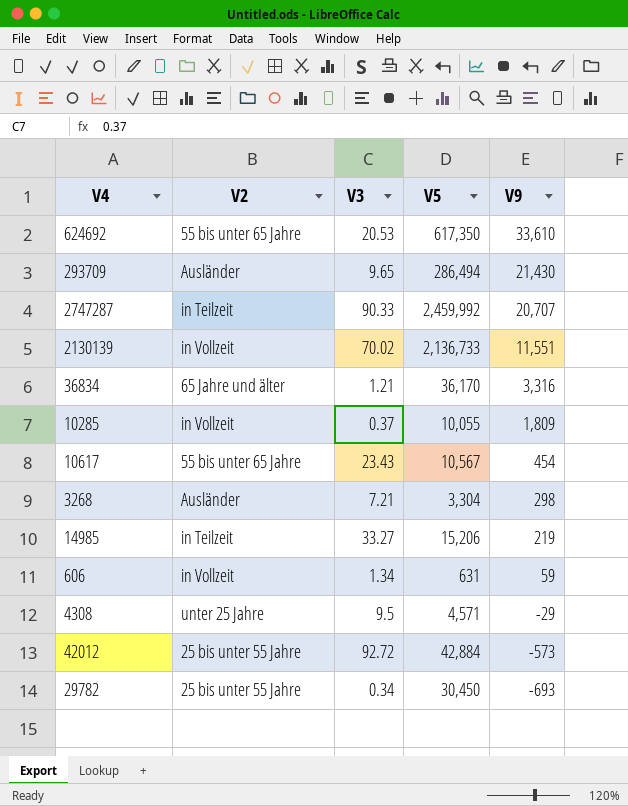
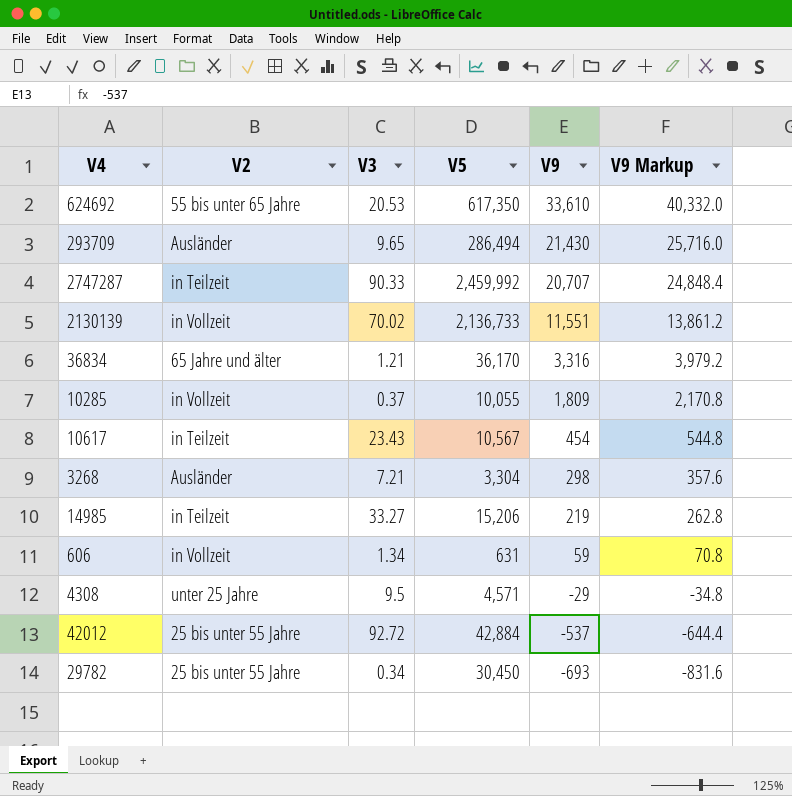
column V9 Markup | formula: none -> [V9] * 1.2
10617 | V2: 55 bis unter 65 Jahre -> in Teilzeit
42012 | V9: -573 -> -537

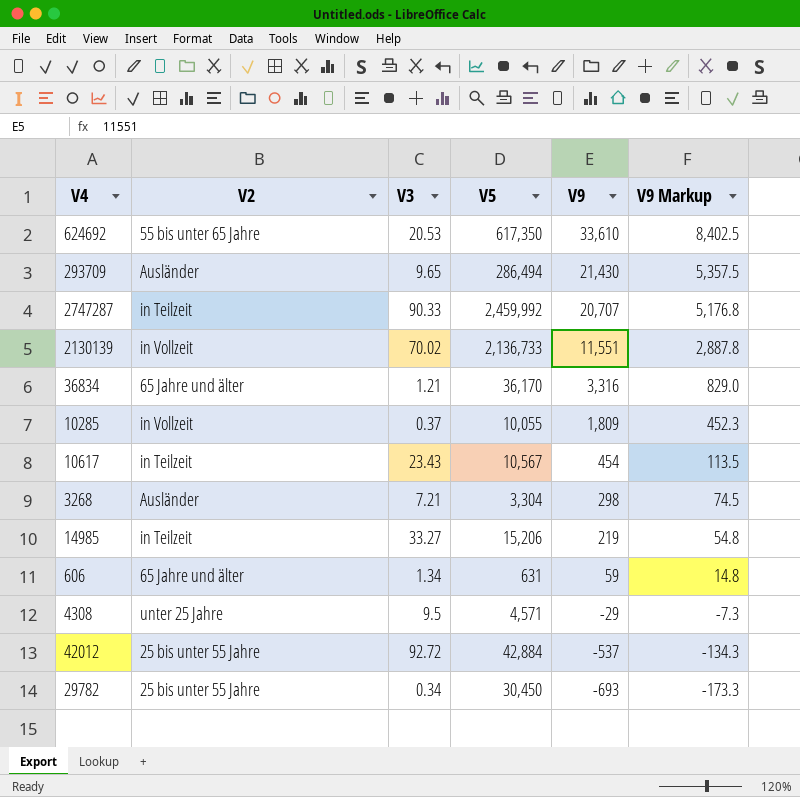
column V9 Markup | formula: [V9] * 1.2 -> [V9] * 0.25
606 | V2: in Vollzeit -> 65 Jahre und älter

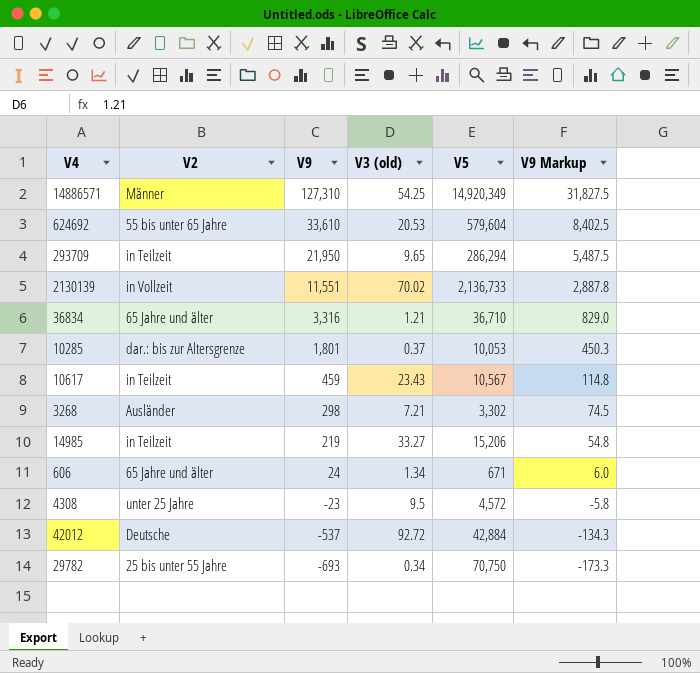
column V9 | position: 5 -> 3
column name: V3 -> V3 (old)
row 2747287: in Teilzeit | 90.33 | 2,459,992 | 20,707 | 5,176.8 -> none
row 14886571: none -> Männer | 127,310 | 54.25 | 14,920,349 | 31,827.5
624692 | V5: 617,350 -> 579,604
293709 | V2: Ausländer -> in Teilzeit
293709 | V9: 21,430 -> 21,950
293709 | V5: 286,494 -> 286,294
293709 | V9 Markup: 5,357.5 -> 5,487.5
36834 | V5: 36,170 -> 36,710
10285 | V2: in Vollzeit -> dar.: bis zur Altersgrenze
10285 | V9: 1,809 -> 1,801
10285 | V5: 10,055 -> 10,053
10285 | V9 Markup: 452.3 -> 450.3
10617 | V9: 454 -> 459
10617 | V9 Markup: 113.5 -> 114.8
3268 | V5: 3,304 -> 3,302
606 | V9: 59 -> 24
606 | V5: 631 -> 671
606 | V9 Markup: 14.8 -> 6.0
4308 | V9: -29 -> -23
4308 | V5: 4,571 -> 4,572
4308 | V9 Markup: -7.3 -> -5.8
42012 | V2: 25 bis unter 55 Jahre -> Deutsche
29782 | V5: 30,450 -> 70,750

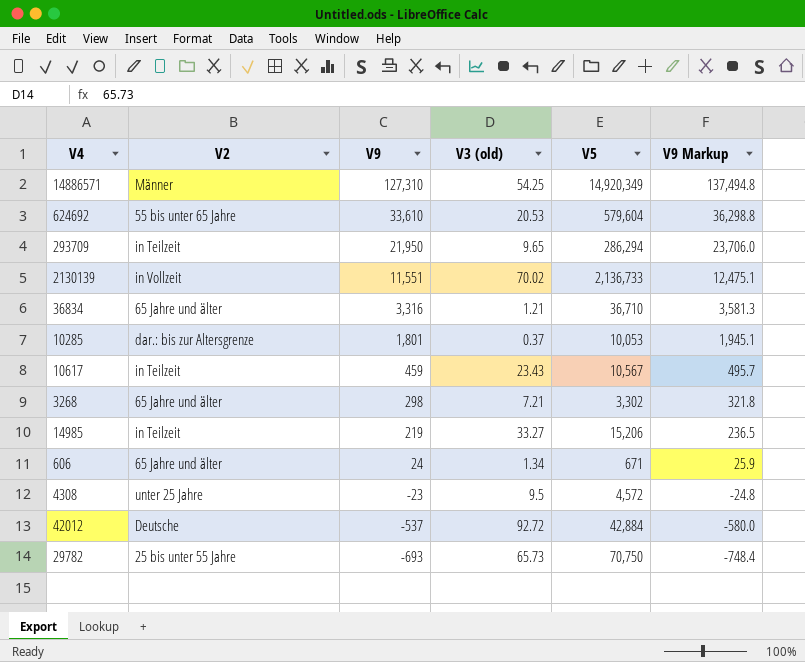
column V9 Markup | formula: [V9] * 0.25 -> [V9] * 1.08
3268 | V2: Ausländer -> 65 Jahre und älter
29782 | V3 (old): 0.34 -> 65.73

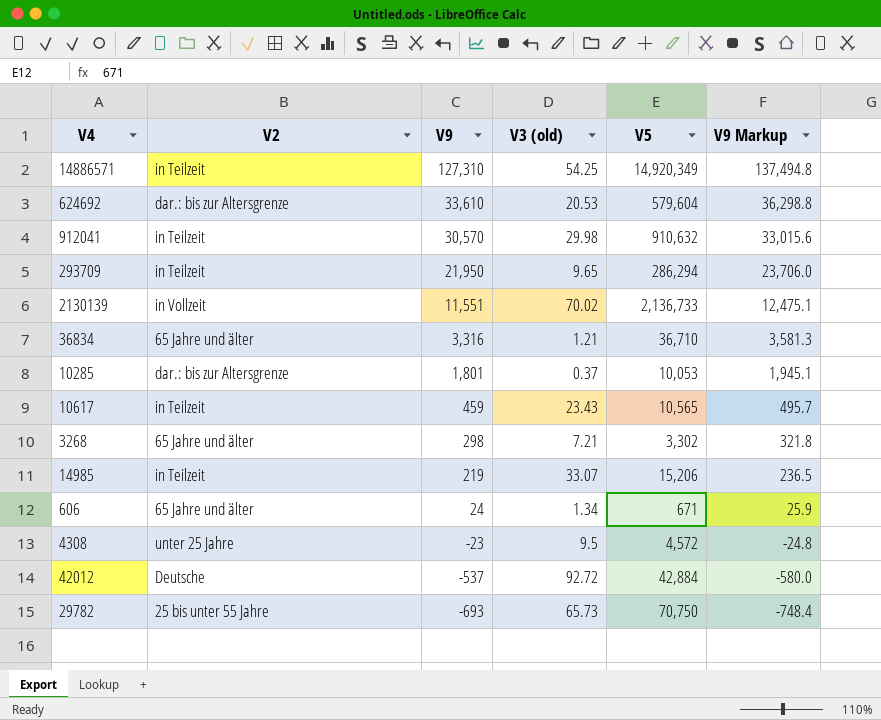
14886571 | V2: Männer -> in Teilzeit
624692 | V2: 55 bis unter 65 Jahre -> dar.: bis zur Altersgrenze
row 912041: none -> in Teilzeit | 30,570 | 29.98 | 910,632 | 33,015.6
10617 | V5: 10,567 -> 10,565
14985 | V3 (old): 33.27 -> 33.07

